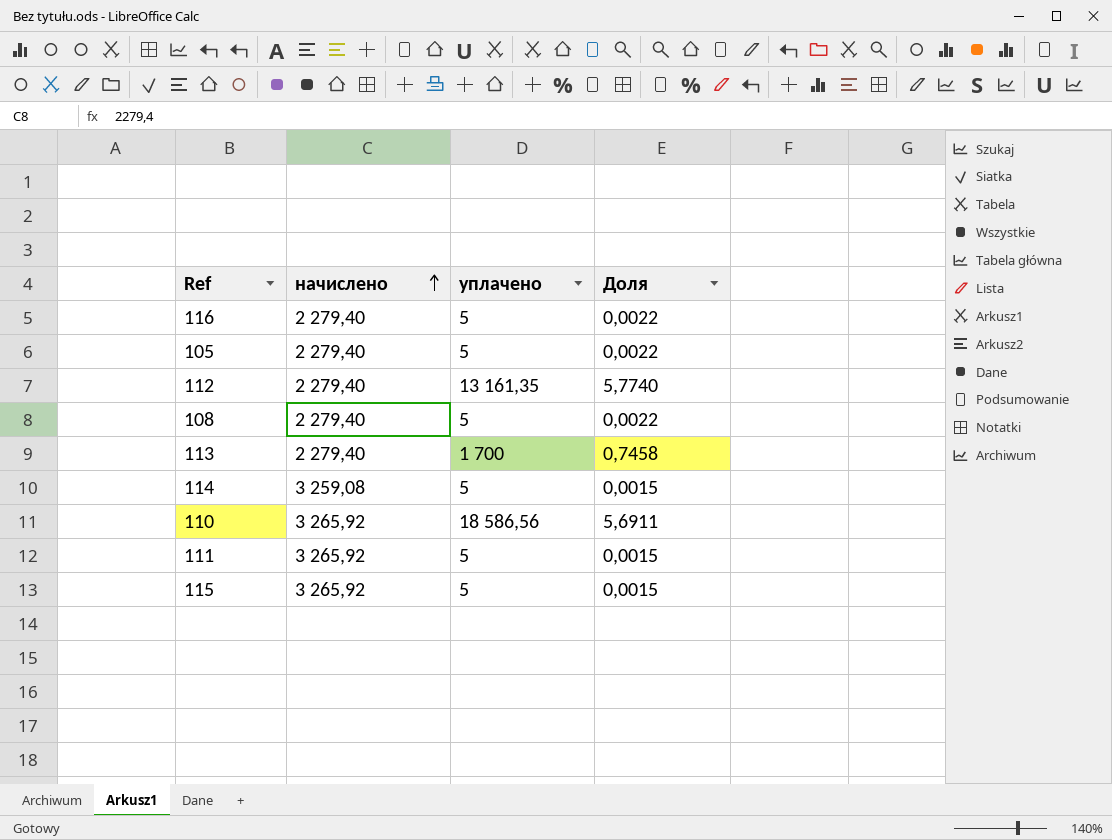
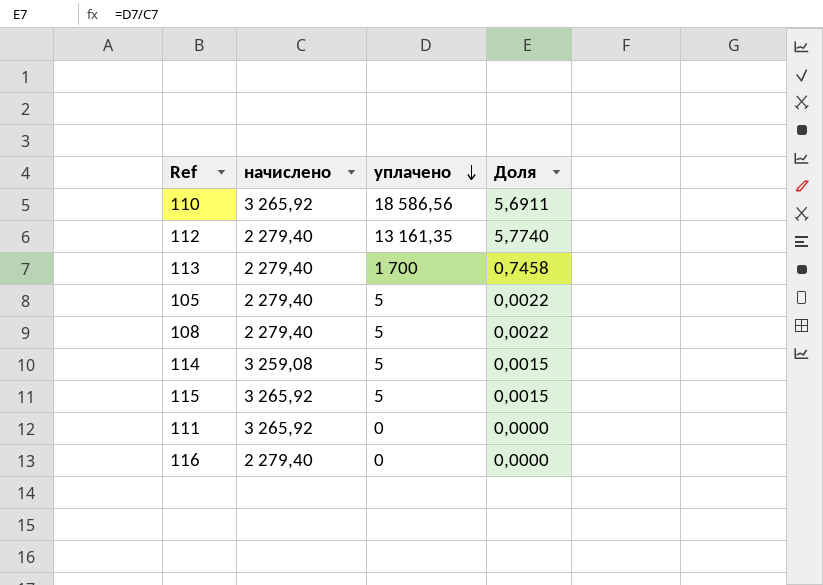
row order: начислено ascending -> уплачено descending
111 | уплачено: 5 -> 0
111 | Доля: 0,0015 -> 0,0000
116 | уплачено: 5 -> 0
116 | Доля: 0,0022 -> 0,0000

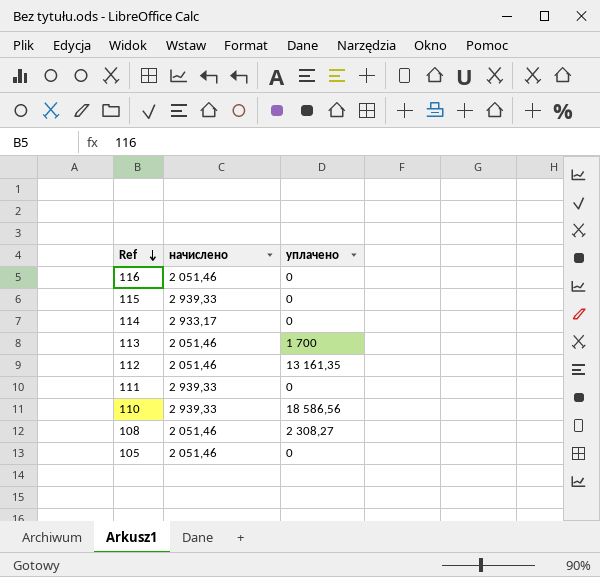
row order: уплачено descending -> Ref descending
column Доля | formula: [уплачено] / [начислено] -> none
116 | начислено: 2 279,40 -> 2 051,46
115 | начислено: 3 265,92 -> 2 939,33
115 | уплачено: 5 -> 0
114 | начислено: 3 259,08 -> 2 933,17
114 | уплачено: 5 -> 0
113 | начислено: 2 279,40 -> 2 051,46
112 | начислено: 2 279,40 -> 2 051,46
111 | начислено: 3 265,92 -> 2 939,33
110 | начислено: 3 265,92 -> 2 939,33
108 | начислено: 2 279,40 -> 2 051,46
108 | уплачено: 5 -> 2 308,27
105 | начислено: 2 279,40 -> 2 051,46
105 | уплачено: 5 -> 0

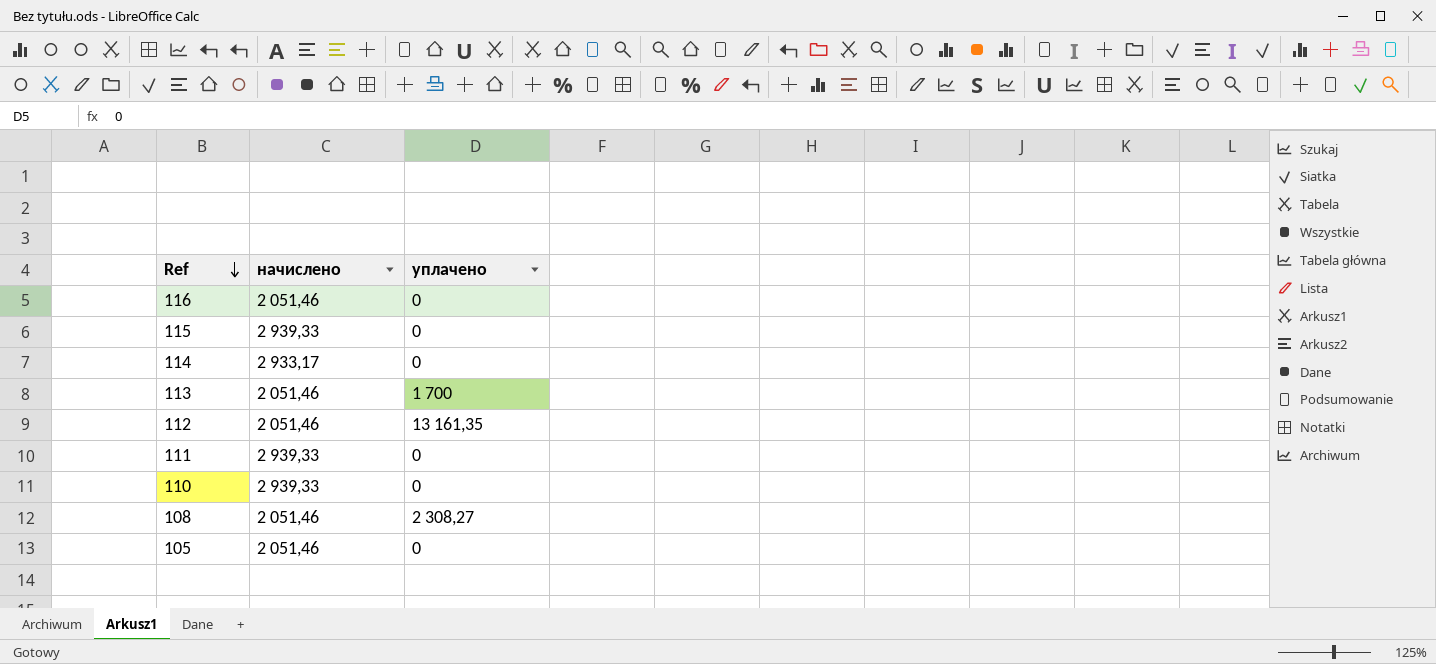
110 | уплачено: 18 586,56 -> 0

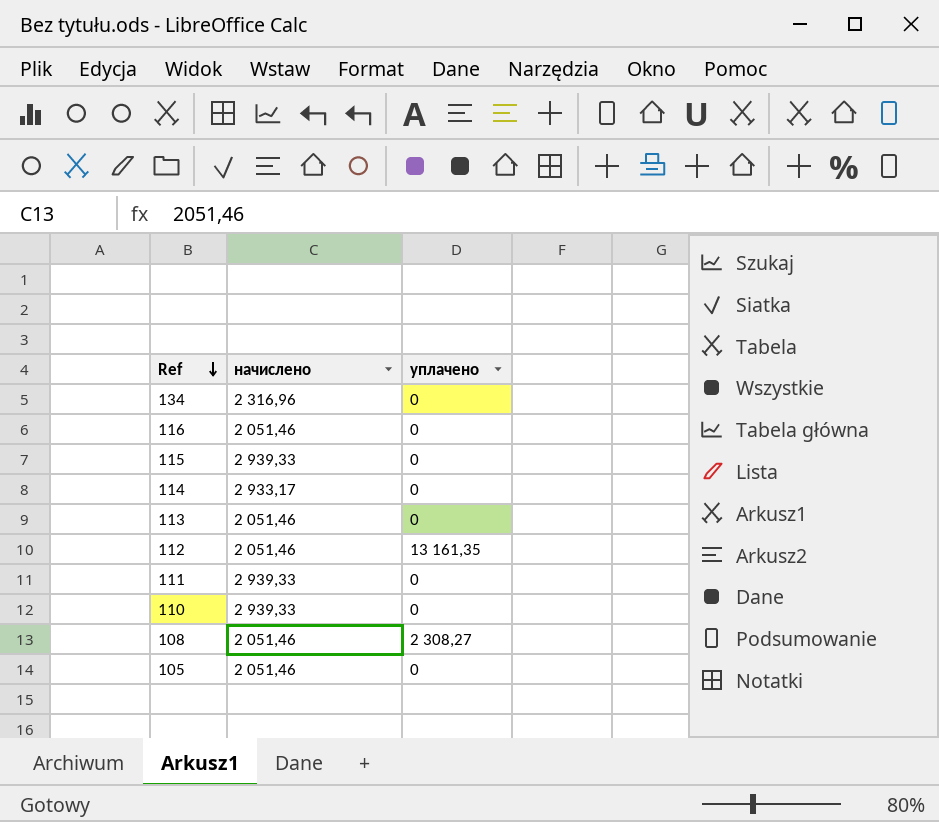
row 134: none -> 2 316,96 | 0
113 | уплачено: 1 700 -> 0

